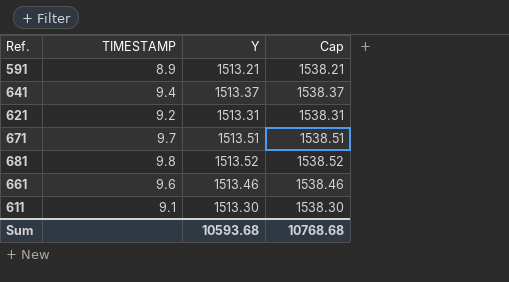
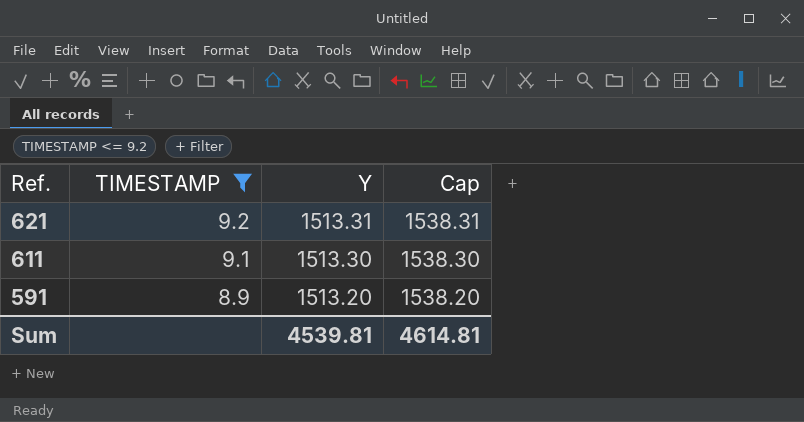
filter: none -> TIMESTAMP <= 9.2
row order: none -> Ref. descending
591 | Y: 1513.21 -> 1513.20
591 | Cap: 1538.21 -> 1538.20
Sum | Y: 10593.68 -> 4539.81
Sum | Cap: 10768.68 -> 4614.81

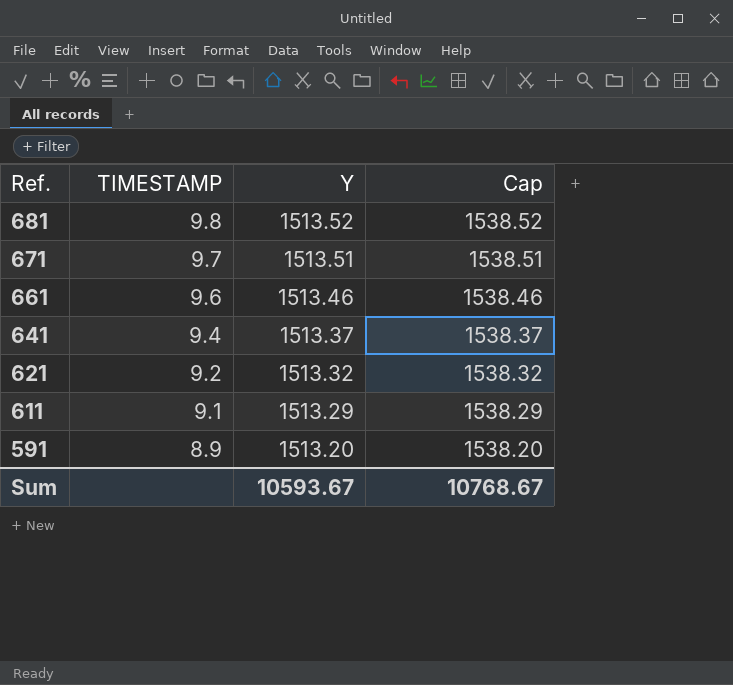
filter: TIMESTAMP <= 9.2 -> none
621 | Y: 1513.31 -> 1513.32
621 | Cap: 1538.31 -> 1538.32
611 | Y: 1513.30 -> 1513.29
611 | Cap: 1538.30 -> 1538.29
Sum | Y: 4539.81 -> 10593.67
Sum | Cap: 4614.81 -> 10768.67

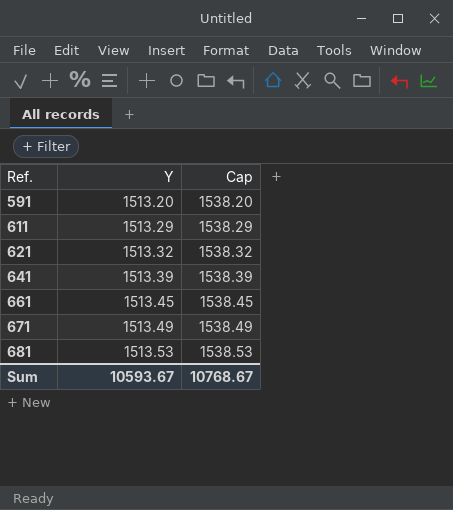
row order: Ref. descending -> Ref. ascending
column TIMESTAMP | position: 2 -> none
641 | Y: 1513.37 -> 1513.39
641 | Cap: 1538.37 -> 1538.39
661 | Y: 1513.46 -> 1513.45
661 | Cap: 1538.46 -> 1538.45
671 | Y: 1513.51 -> 1513.49
671 | Cap: 1538.51 -> 1538.49
681 | Y: 1513.52 -> 1513.53
681 | Cap: 1538.52 -> 1538.53

